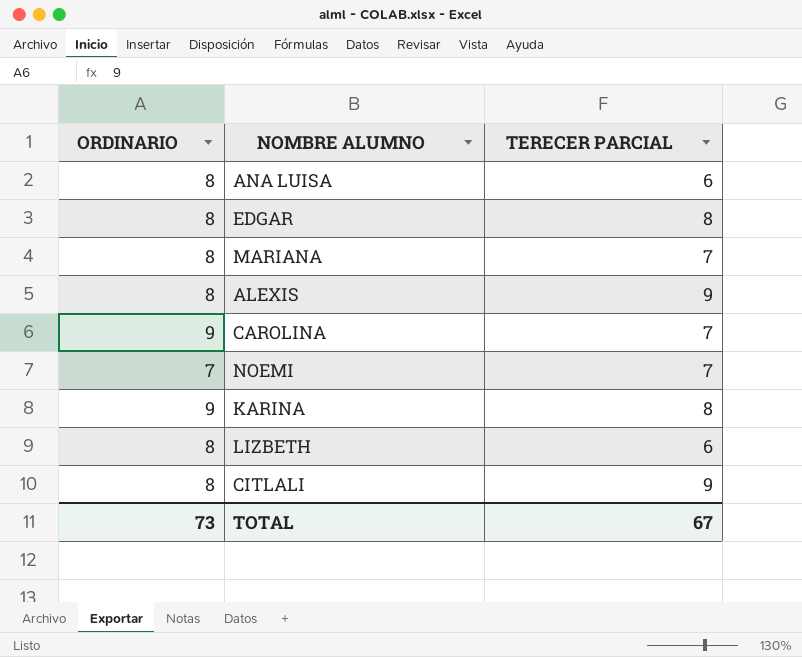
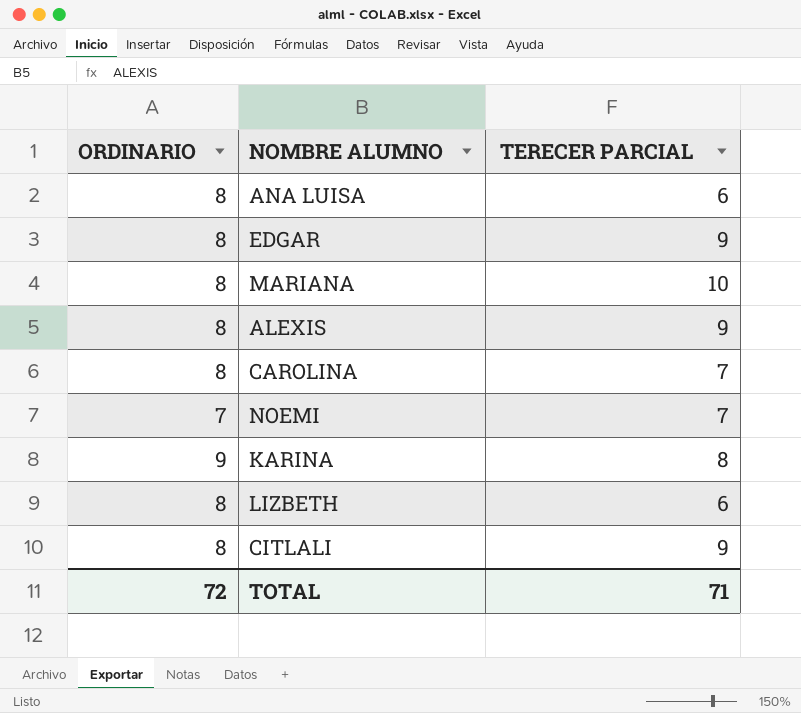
EDGAR | TERECER PARCIAL: 8 -> 9
MARIANA | TERECER PARCIAL: 7 -> 10
CAROLINA | ORDINARIO: 9 -> 8
TOTAL | ORDINARIO: 73 -> 72
TOTAL | TERECER PARCIAL: 67 -> 71

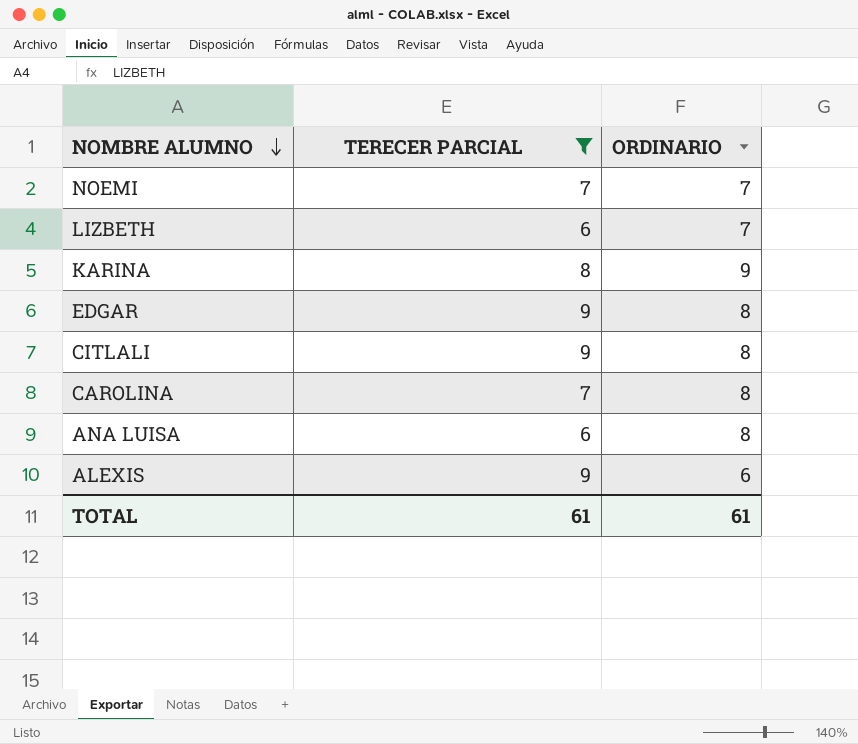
filter: none -> TERECER PARCIAL != 10
row order: none -> NOMBRE ALUMNO descending
column ORDINARIO | position: 1 -> 3
LIZBETH | ORDINARIO: 8 -> 7
ALEXIS | ORDINARIO: 8 -> 6
TOTAL | TERECER PARCIAL: 71 -> 61
TOTAL | ORDINARIO: 72 -> 61

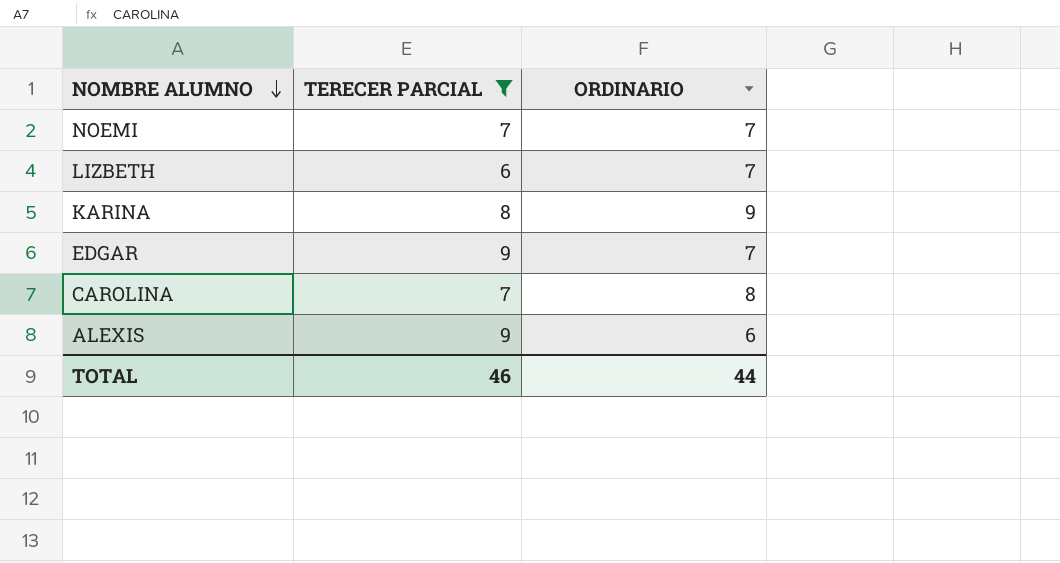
row CITLALI: 9 | 8 -> none
row ANA LUISA: 6 | 8 -> none
EDGAR | ORDINARIO: 8 -> 7
TOTAL | TERECER PARCIAL: 61 -> 46
TOTAL | ORDINARIO: 61 -> 44

